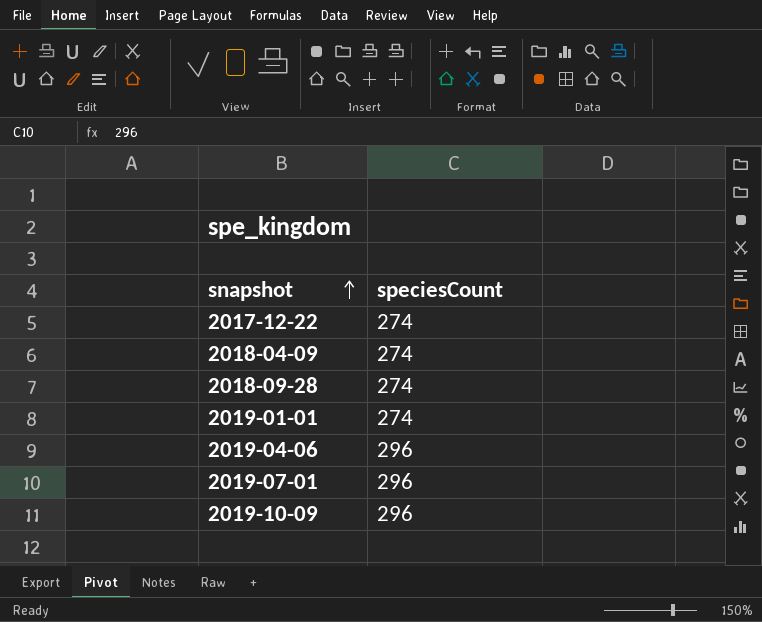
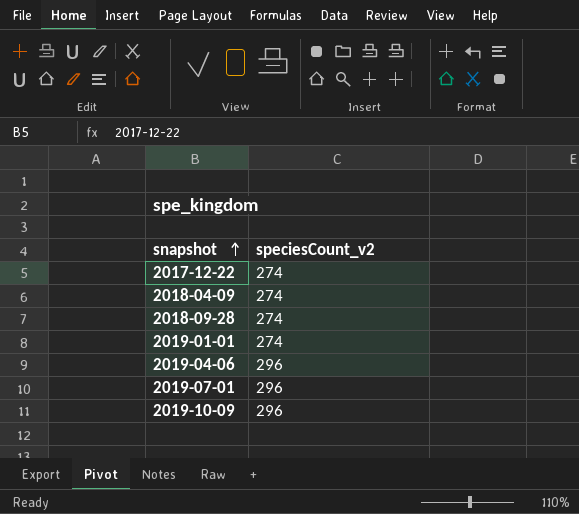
column name: speciesCount -> speciesCount_v2

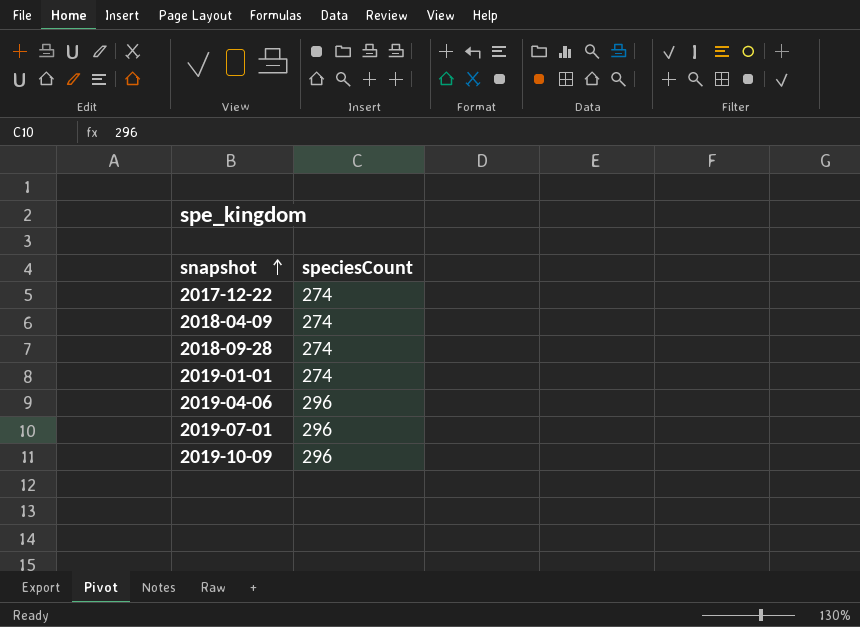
column name: speciesCount_v2 -> speciesCount

